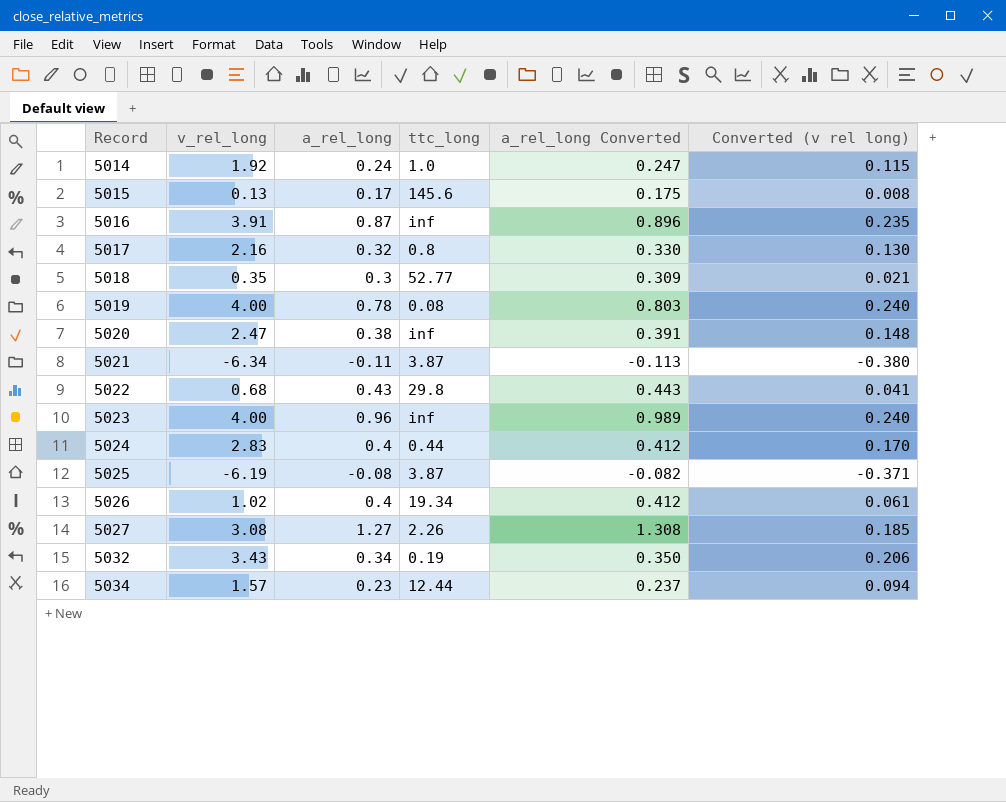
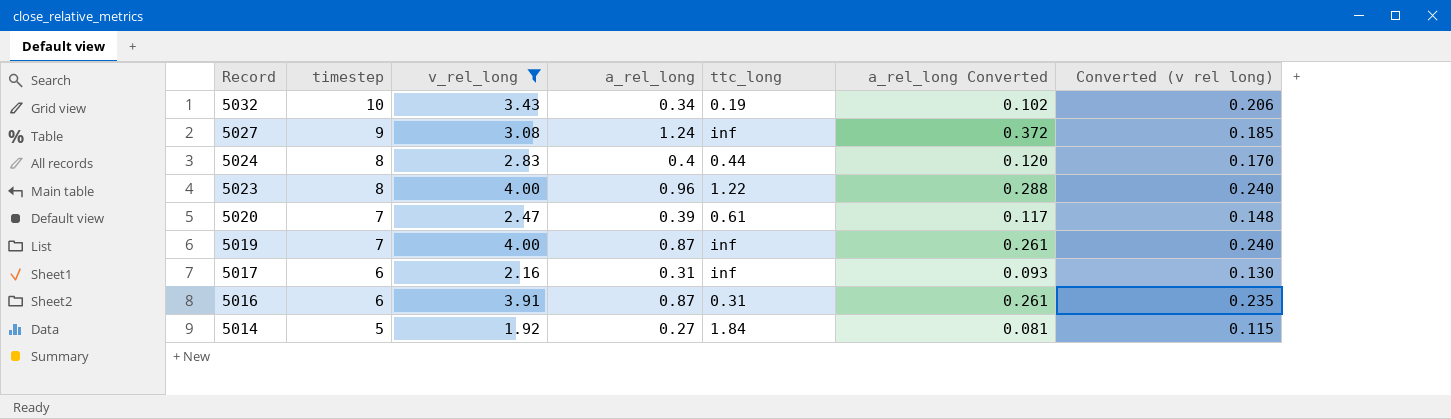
filter: none -> v_rel_long >= 1.92
row order: Record ascending -> Record descending
column timestep | position: none -> 2
column a_rel_long Converted | formula: [a_rel_long] * 1.03 -> [a_rel_long] * 0.3
5027 | a_rel_long: 1.27 -> 1.24
5027 | ttc_long: 2.26 -> inf
5023 | ttc_long: inf -> 1.22
5020 | a_rel_long: 0.38 -> 0.39
5020 | ttc_long: inf -> 0.61
5019 | a_rel_long: 0.78 -> 0.87
5019 | ttc_long: 0.08 -> inf
5017 | a_rel_long: 0.32 -> 0.31
5017 | ttc_long: 0.8 -> inf
5016 | ttc_long: inf -> 0.31
5014 | a_rel_long: 0.24 -> 0.27
5014 | ttc_long: 1.0 -> 1.84

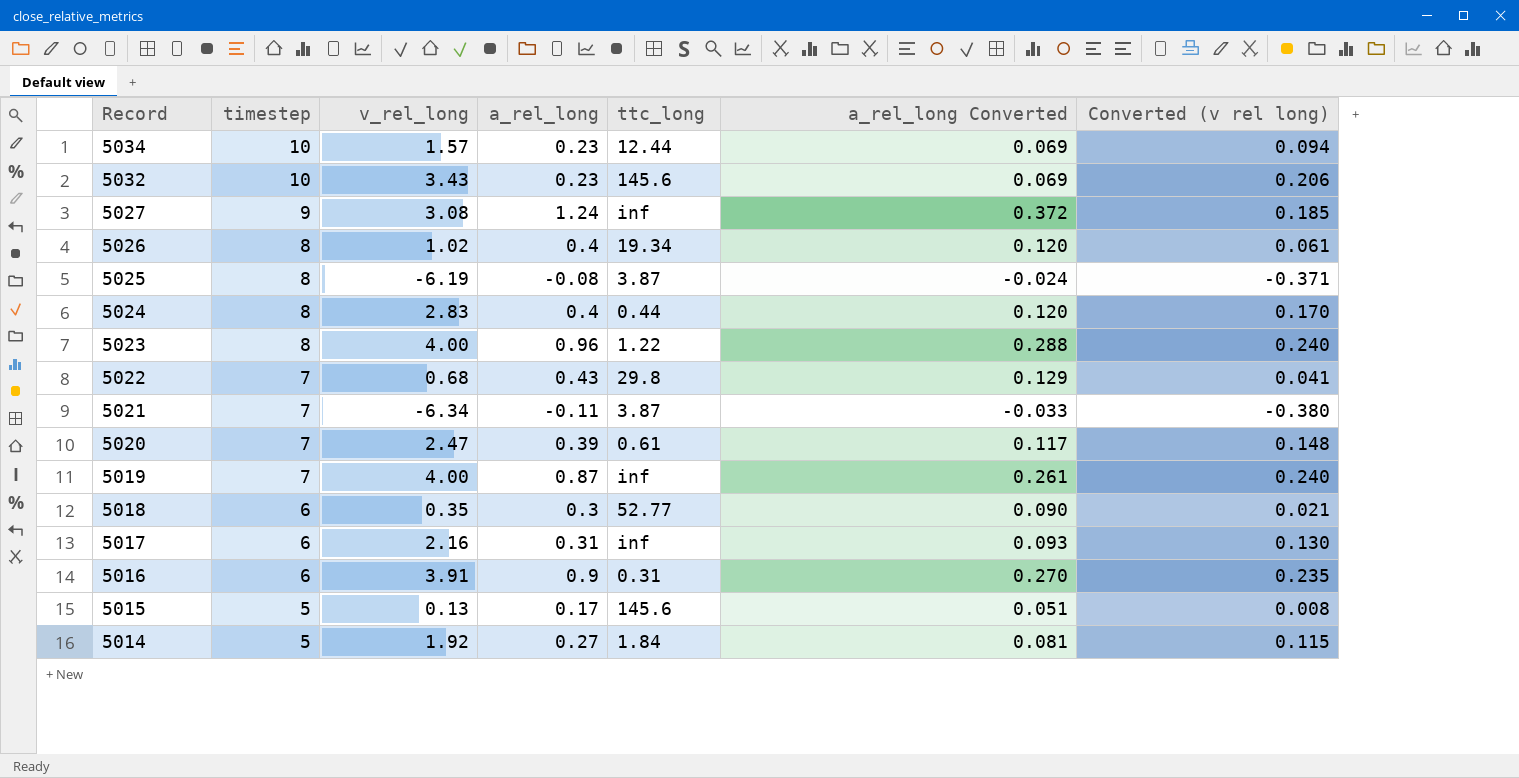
filter: v_rel_long >= 1.92 -> none
5032 | a_rel_long: 0.34 -> 0.23
5032 | ttc_long: 0.19 -> 145.6
5032 | a_rel_long Converted: 0.102 -> 0.069
5016 | a_rel_long: 0.87 -> 0.9
5016 | a_rel_long Converted: 0.261 -> 0.270

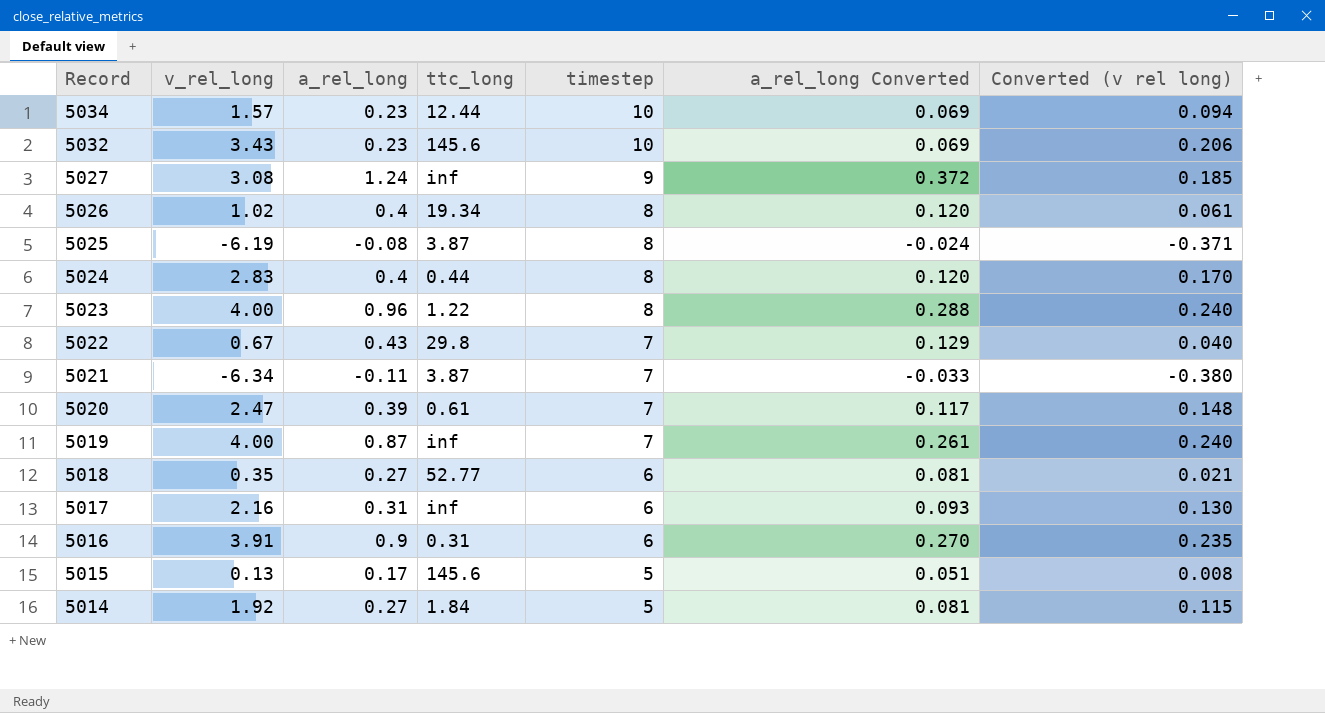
column timestep | position: 2 -> 5
5022 | v_rel_long: 0.68 -> 0.67
5022 | Converted (v rel long): 0.041 -> 0.040
5018 | a_rel_long: 0.3 -> 0.27
5018 | a_rel_long Converted: 0.090 -> 0.081

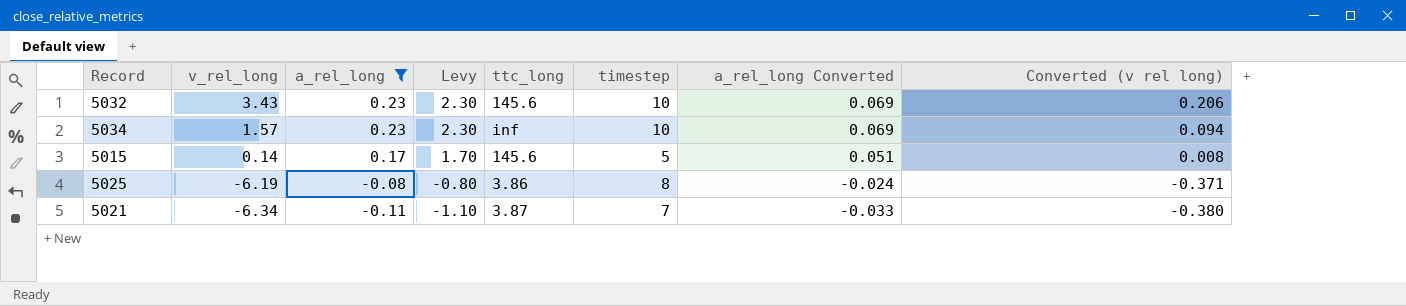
filter: none -> a_rel_long <= 0.23
row order: Record descending -> v_rel_long descending
column Levy | formula: none -> [a_rel_long] * 10
5034 | ttc_long: 12.44 -> inf
5015 | v_rel_long: 0.13 -> 0.14
5025 | ttc_long: 3.87 -> 3.86

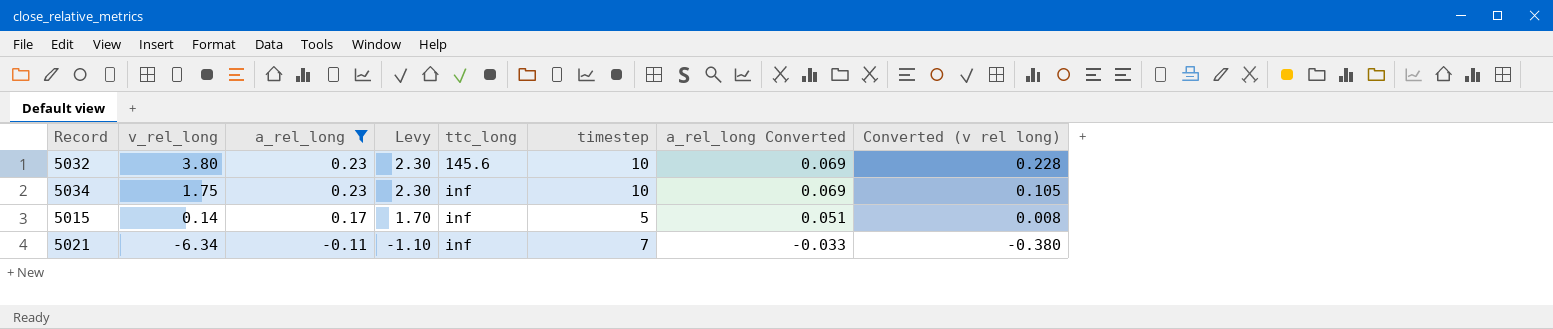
row 5025: -6.19 | -0.08 | -0.80 | 3.86 | 8 | -0.024 | -0.371 -> none
5032 | v_rel_long: 3.43 -> 3.80
5032 | Converted (v rel long): 0.206 -> 0.228
5034 | v_rel_long: 1.57 -> 1.75
5034 | Converted (v rel long): 0.094 -> 0.105
5015 | ttc_long: 145.6 -> inf
5021 | ttc_long: 3.87 -> inf

